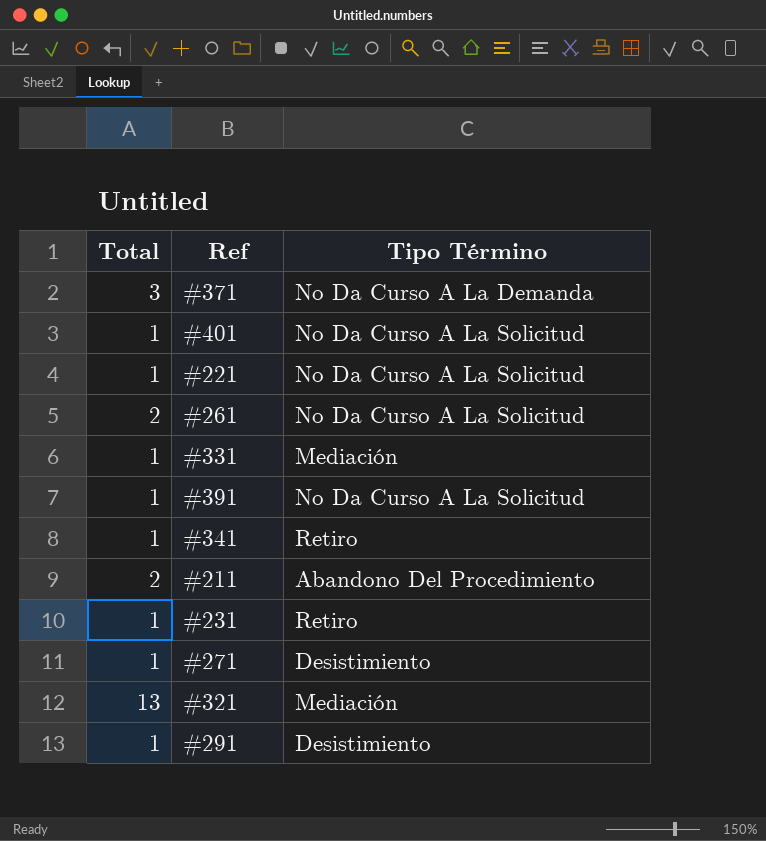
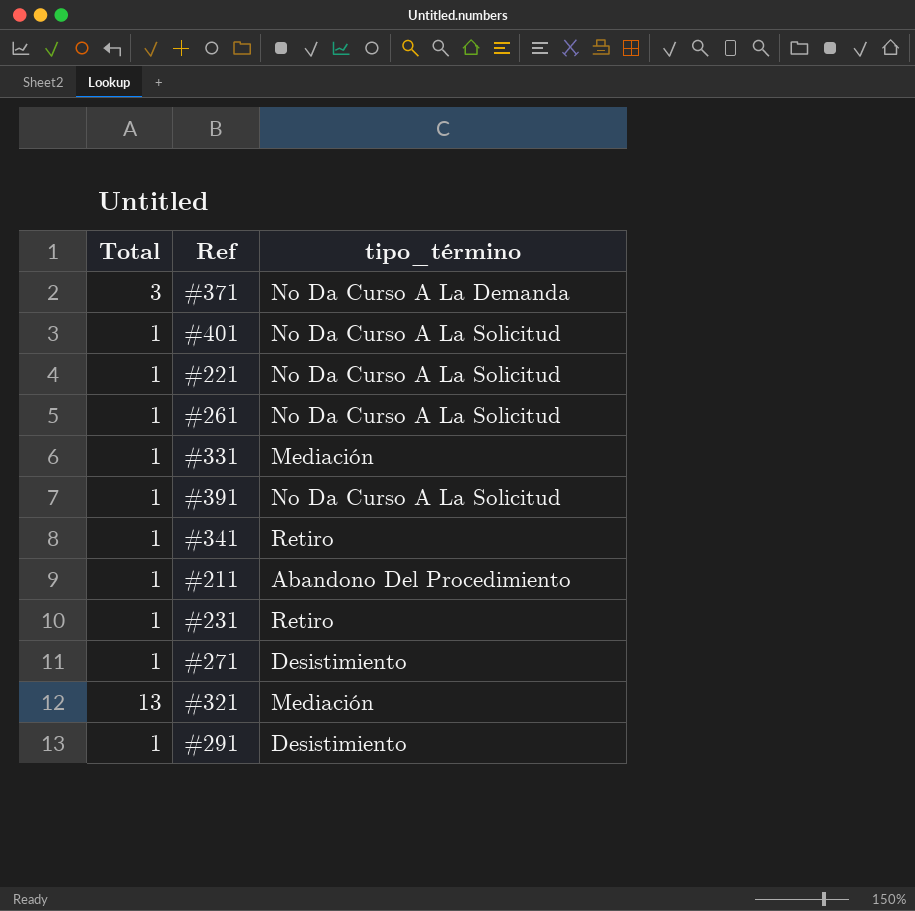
column name: Tipo Término -> tipo_término
#261 | Total: 2 -> 1
#211 | Total: 2 -> 1

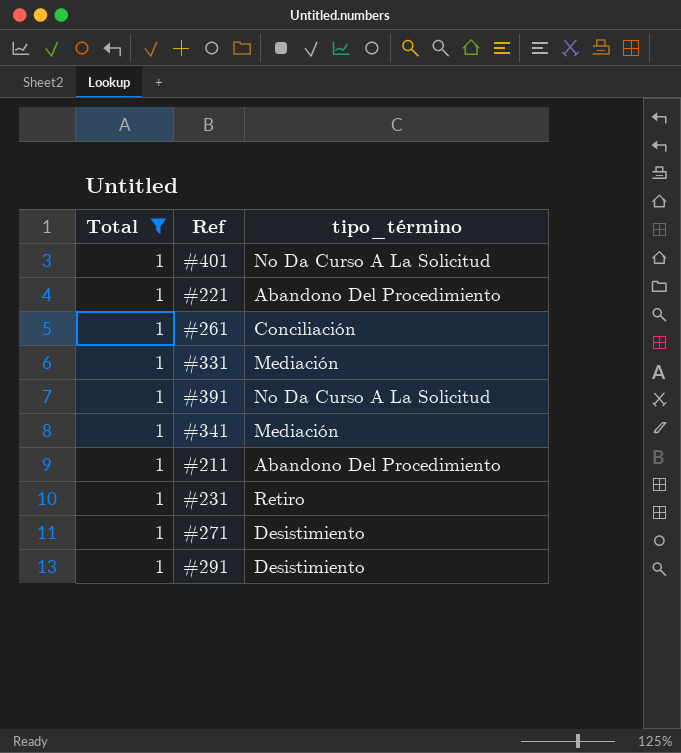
filter: none -> Total = 1
#221 | tipo_término: No Da Curso A La Solicitud -> Abandono Del Procedimiento
#261 | tipo_término: No Da Curso A La Solicitud -> Conciliación
#341 | tipo_término: Retiro -> Mediación

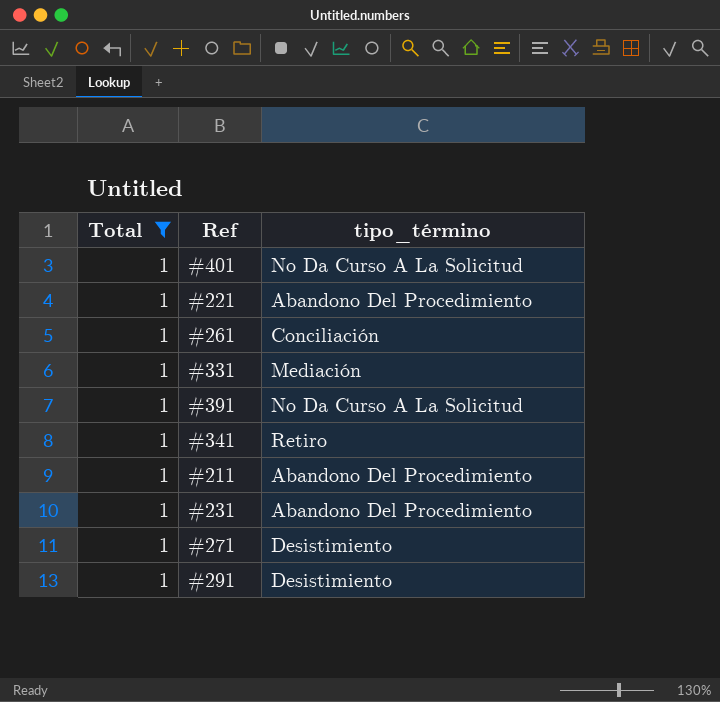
#341 | tipo_término: Mediación -> Retiro
#231 | tipo_término: Retiro -> Abandono Del Procedimiento

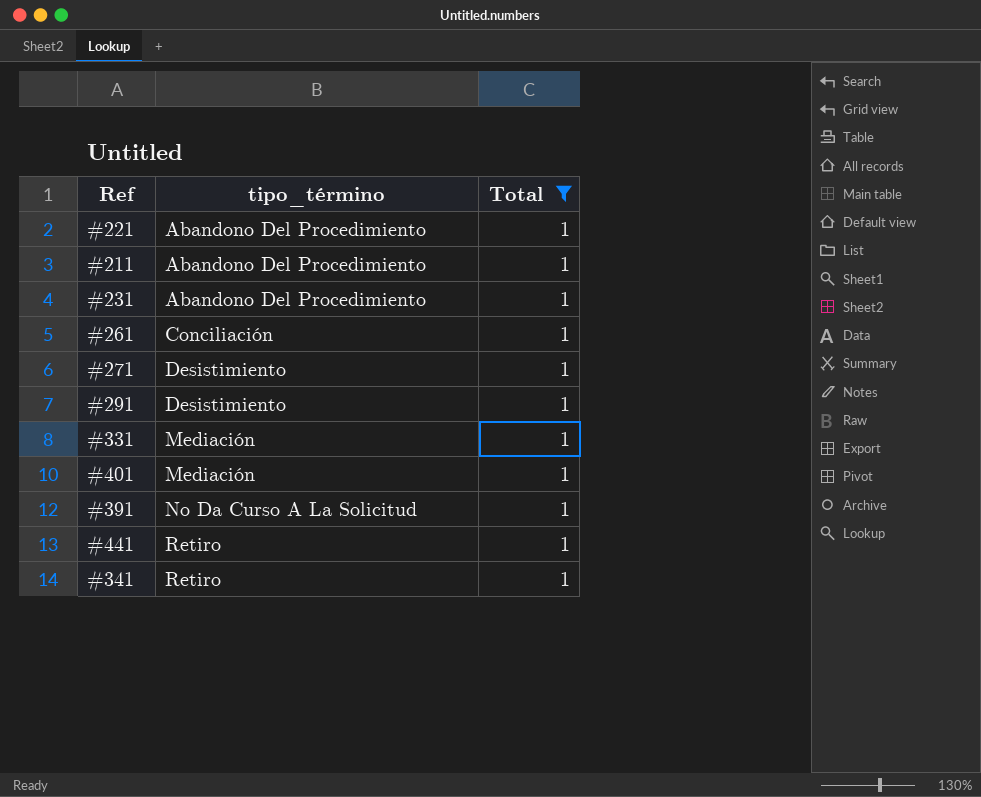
row order: none -> tipo_término ascending
column Total | position: 1 -> 3
#401 | tipo_término: No Da Curso A La Solicitud -> Mediación
row #441: none -> Retiro | 1

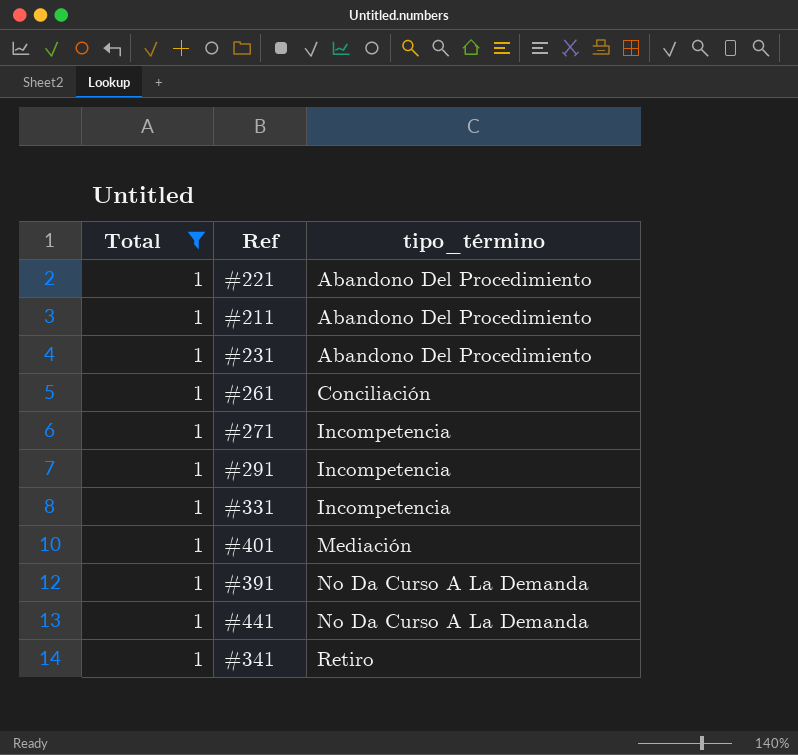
column Total | position: 3 -> 1
#271 | tipo_término: Desistimiento -> Incompetencia
#291 | tipo_término: Desistimiento -> Incompetencia
#331 | tipo_término: Mediación -> Incompetencia
#391 | tipo_término: No Da Curso A La Solicitud -> No Da Curso A La Demanda
#441 | tipo_término: Retiro -> No Da Curso A La Demanda

